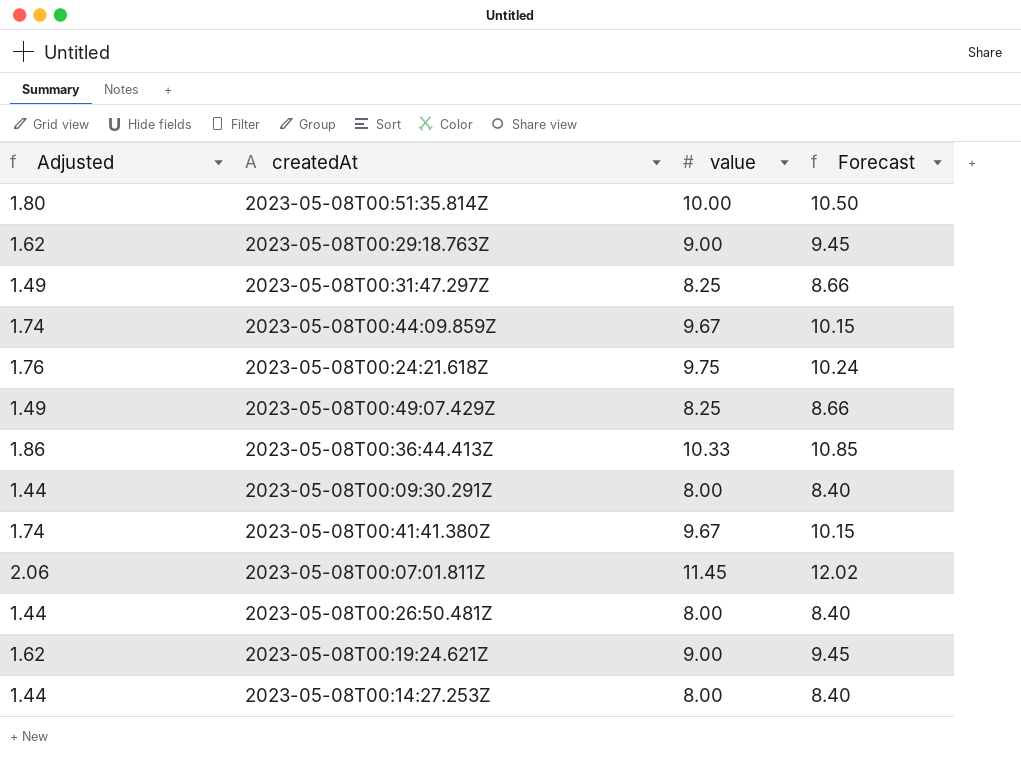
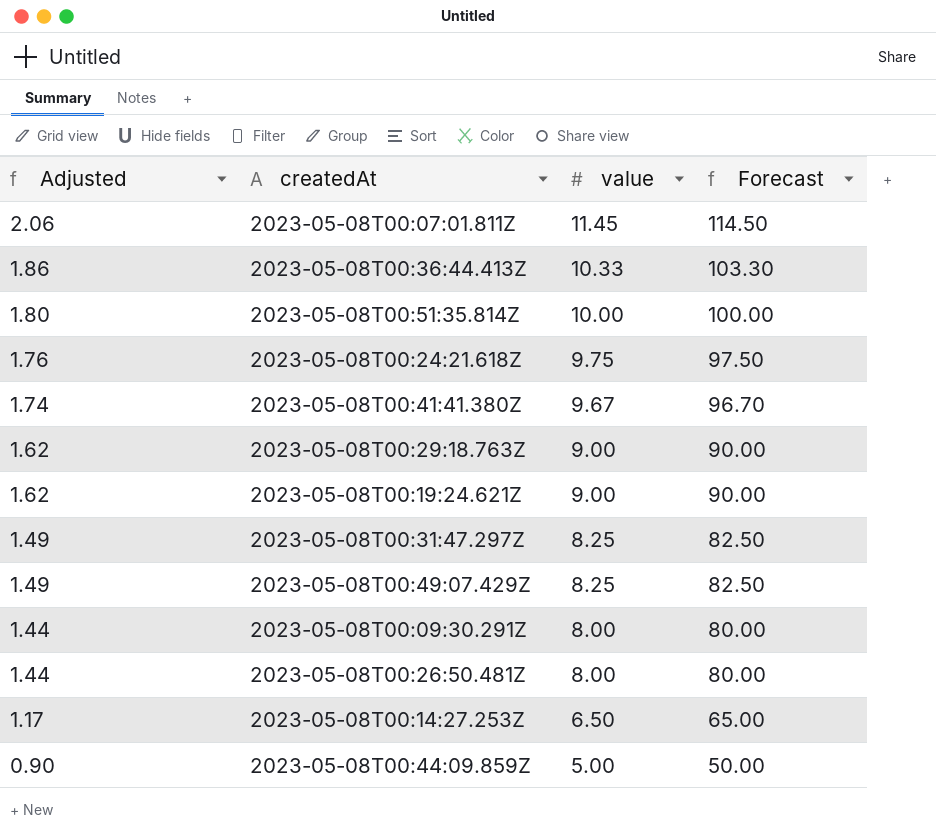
row order: none -> Adjusted descending
column Forecast | formula: [value] * 1.05 -> [value] * 10
2023-05-08T00:14:27.253Z | Adjusted: 1.44 -> 1.17
2023-05-08T00:14:27.253Z | value: 8.00 -> 6.50
2023-05-08T00:44:09.859Z | Adjusted: 1.74 -> 0.90
2023-05-08T00:44:09.859Z | value: 9.67 -> 5.00

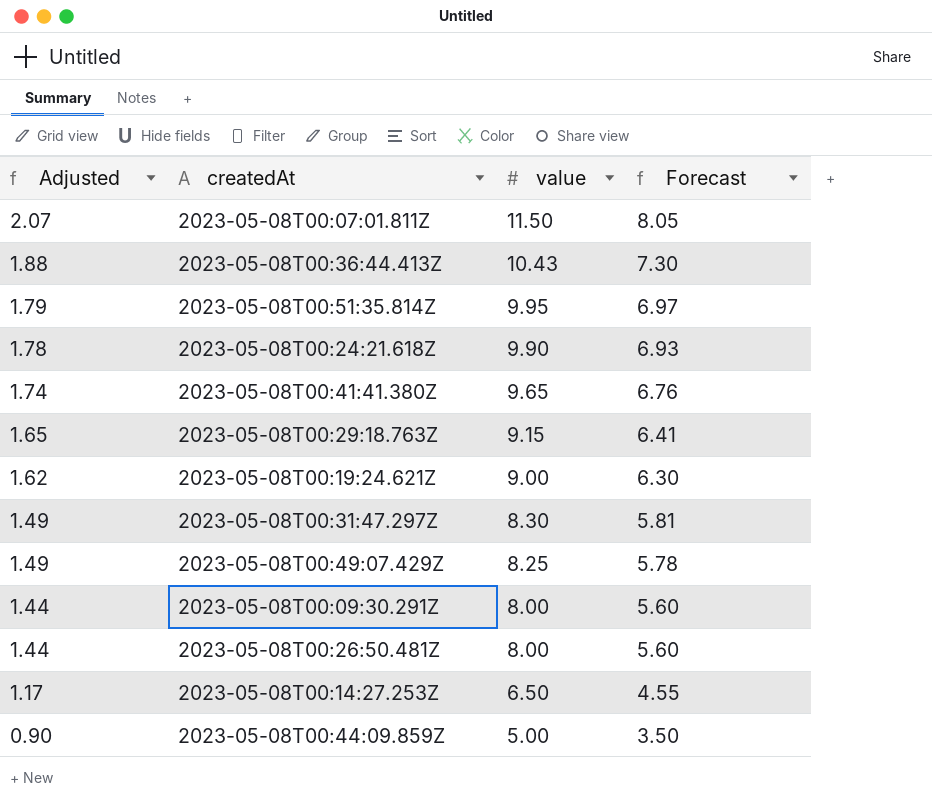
column Forecast | formula: [value] * 10 -> [value] * 0.7
2023-05-08T00:07:01.811Z | Adjusted: 2.06 -> 2.07
2023-05-08T00:07:01.811Z | value: 11.45 -> 11.50
2023-05-08T00:36:44.413Z | Adjusted: 1.86 -> 1.88
2023-05-08T00:36:44.413Z | value: 10.33 -> 10.43
2023-05-08T00:51:35.814Z | Adjusted: 1.80 -> 1.79
2023-05-08T00:51:35.814Z | value: 10.00 -> 9.95
2023-05-08T00:24:21.618Z | Adjusted: 1.76 -> 1.78
2023-05-08T00:24:21.618Z | value: 9.75 -> 9.90
2023-05-08T00:41:41.380Z | value: 9.67 -> 9.65
2023-05-08T00:29:18.763Z | Adjusted: 1.62 -> 1.65
2023-05-08T00:29:18.763Z | value: 9.00 -> 9.15
2023-05-08T00:31:47.297Z | value: 8.25 -> 8.30

